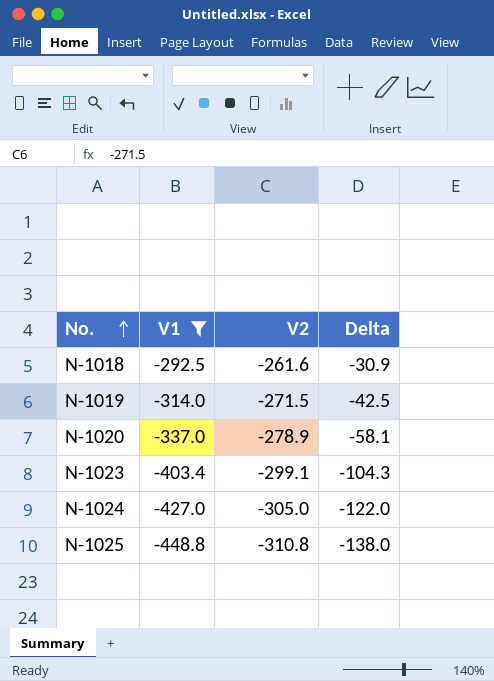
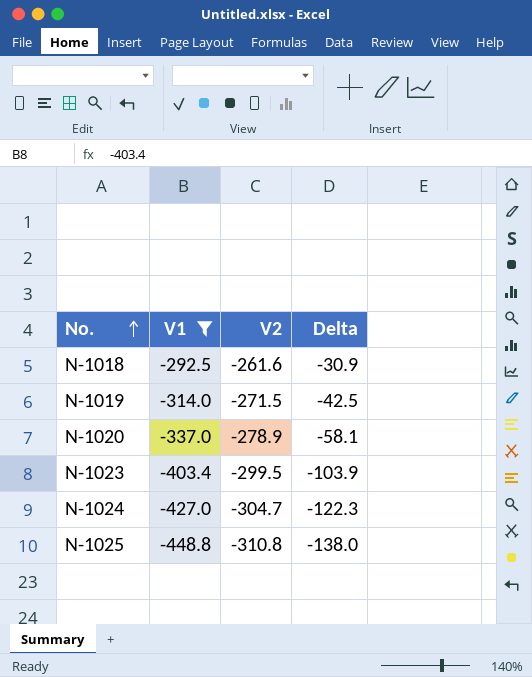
N-1023 | V2: -299.1 -> -299.5
N-1023 | Delta: -104.3 -> -103.9
N-1024 | V2: -305.0 -> -304.7
N-1024 | Delta: -122.0 -> -122.3

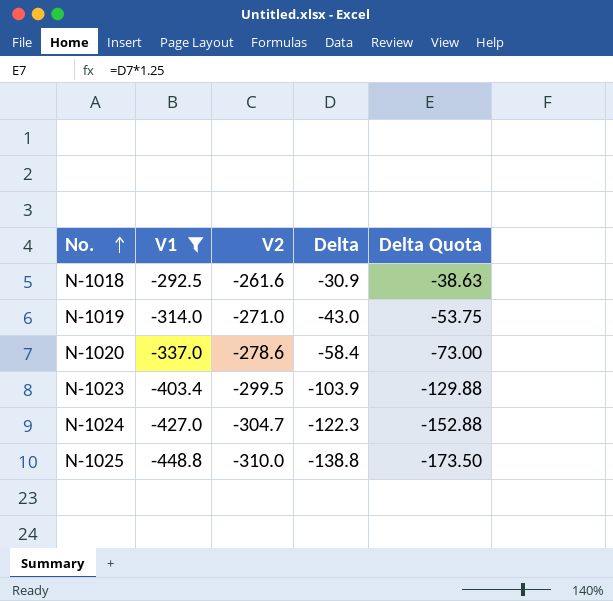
column Delta Quota | formula: none -> [Delta] * 1.25
N-1019 | V2: -271.5 -> -271.0
N-1019 | Delta: -42.5 -> -43.0
N-1020 | V2: -278.9 -> -278.6
N-1020 | Delta: -58.1 -> -58.4
N-1025 | V2: -310.8 -> -310.0
N-1025 | Delta: -138.0 -> -138.8

